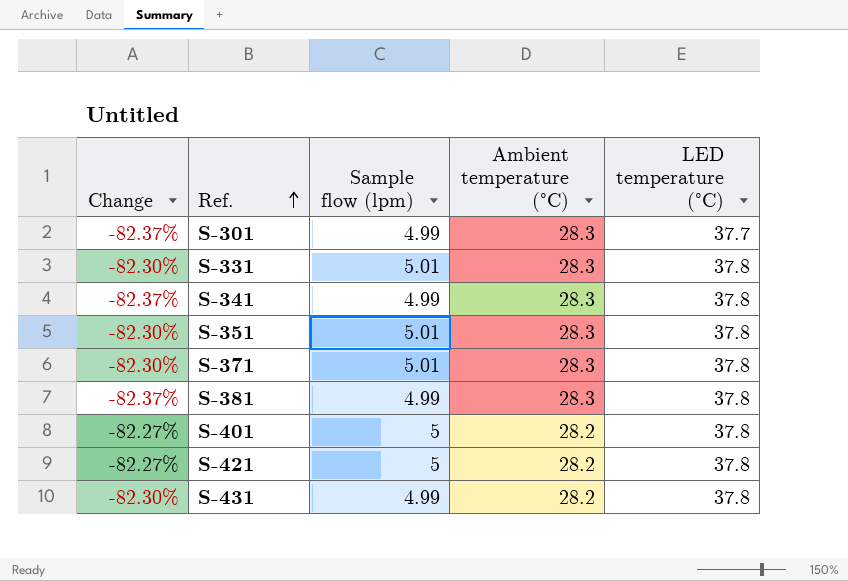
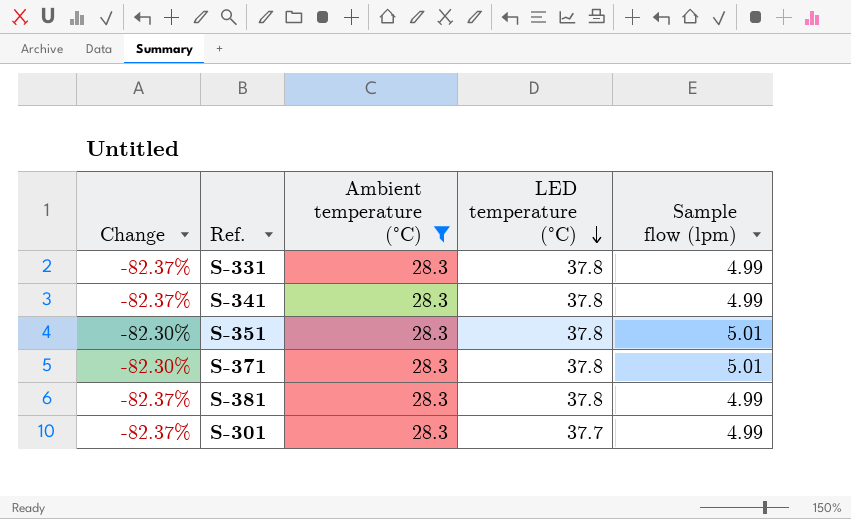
filter: none -> Ambient temperature (°C) = 28.3
row order: Ref. ascending -> LED temperature (°C) descending
column Sample flow (lpm) | position: 3 -> 5
S-331 | Change: -82.30% -> -82.37%
S-331 | Sample flow (lpm): 5.01 -> 4.99

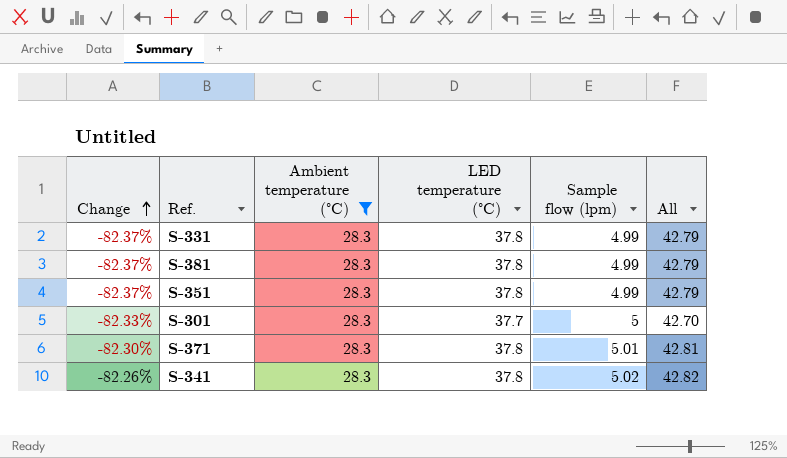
row order: LED temperature (°C) descending -> Change ascending
column All | formula: none -> [LED temperature (°C)] + [Sample flow (lpm)]
S-351 | Change: -82.30% -> -82.37%
S-351 | Sample flow (lpm): 5.01 -> 4.99
S-301 | Change: -82.37% -> -82.33%
S-301 | Sample flow (lpm): 4.99 -> 5
S-341 | Change: -82.37% -> -82.26%
S-341 | Sample flow (lpm): 4.99 -> 5.02

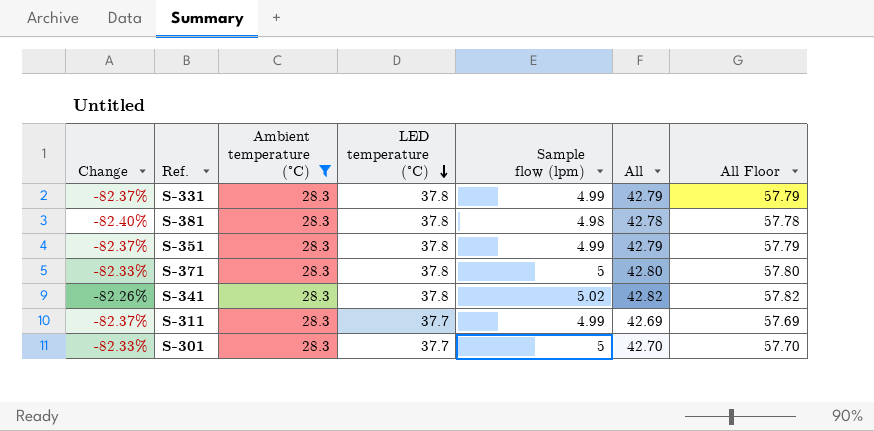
row order: Change ascending -> LED temperature (°C) descending
column All Floor | formula: none -> [All] + 15
S-381 | Change: -82.37% -> -82.40%
S-381 | Sample flow (lpm): 4.99 -> 4.98
S-381 | All: 42.79 -> 42.78
S-371 | Change: -82.30% -> -82.33%
S-371 | Sample flow (lpm): 5.01 -> 5
S-371 | All: 42.81 -> 42.80
row S-311: none -> -82.37% | 28.3 | 37.7 | 4.99 | 42.69 | 57.69

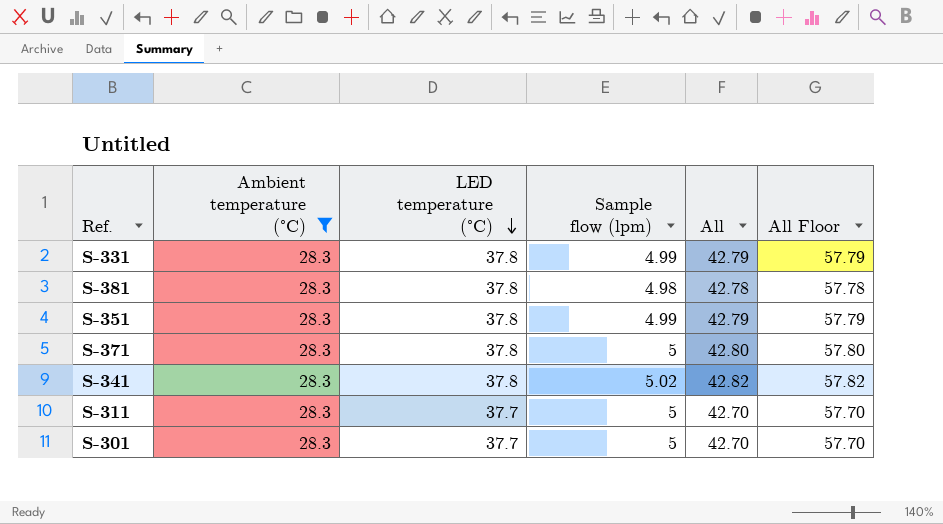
column Change | formula: ([Sample flow (lpm)] - [Ambient temperature (°C)]) / [Ambient temperature (°C)] -> none
S-311 | Sample flow (lpm): 4.99 -> 5
S-311 | All: 42.69 -> 42.70
S-311 | All Floor: 57.69 -> 57.70

